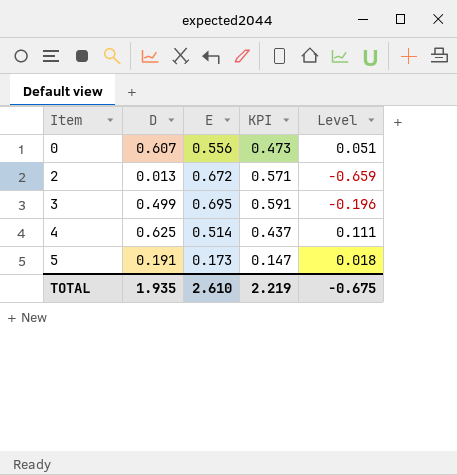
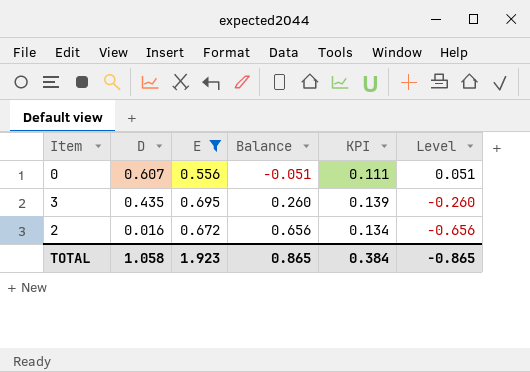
filter: none -> E >= 0.556
row order: Item ascending -> D descending
column Balance | formula: none -> [E] - [D]
column KPI | formula: [E] * 0.85 -> [E] * 0.2
3 | D: 0.499 -> 0.435
3 | Level: -0.196 -> -0.260
2 | D: 0.013 -> 0.016
2 | Level: -0.659 -> -0.656
TOTAL | D: 1.935 -> 1.058
TOTAL | E: 2.610 -> 1.923
TOTAL | KPI: 2.219 -> 0.384
TOTAL | Level: -0.675 -> -0.865

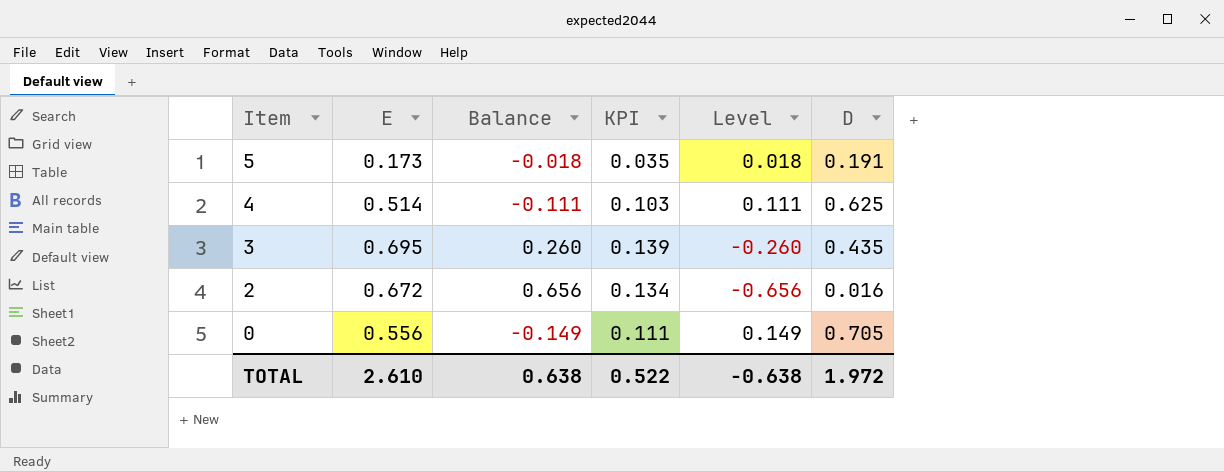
filter: E >= 0.556 -> none
row order: D descending -> Item descending
column D | position: 2 -> 6
0 | Balance: -0.051 -> -0.149
0 | Level: 0.051 -> 0.149
0 | D: 0.607 -> 0.705
TOTAL | E: 1.923 -> 2.610
TOTAL | Balance: 0.865 -> 0.638
TOTAL | KPI: 0.384 -> 0.522
TOTAL | Level: -0.865 -> -0.638
TOTAL | D: 1.058 -> 1.972

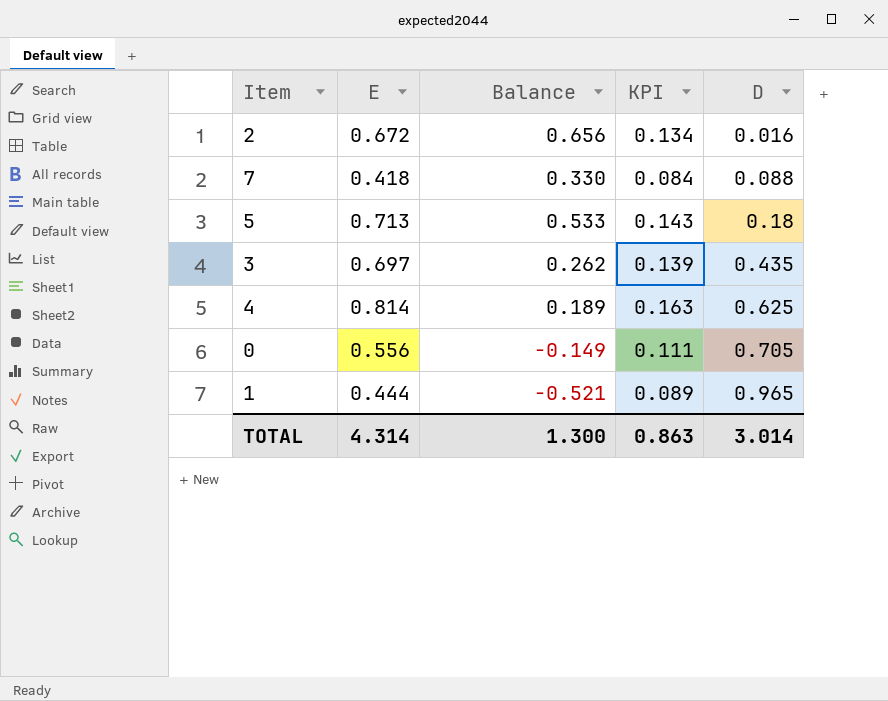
row order: Item descending -> D ascending
column Level | formula: [D] - [E] -> none
row 7: none -> 0.418 | 0.330 | 0.084 | 0.088
5 | E: 0.173 -> 0.713
5 | Balance: -0.018 -> 0.533
5 | KPI: 0.035 -> 0.143
5 | D: 0.191 -> 0.18
3 | E: 0.695 -> 0.697
3 | Balance: 0.260 -> 0.262
4 | E: 0.514 -> 0.814
4 | Balance: -0.111 -> 0.189
4 | KPI: 0.103 -> 0.163
row 1: none -> 0.444 | -0.521 | 0.089 | 0.965
TOTAL | E: 2.610 -> 4.314
TOTAL | Balance: 0.638 -> 1.300
TOTAL | KPI: 0.522 -> 0.863
TOTAL | D: 1.972 -> 3.014

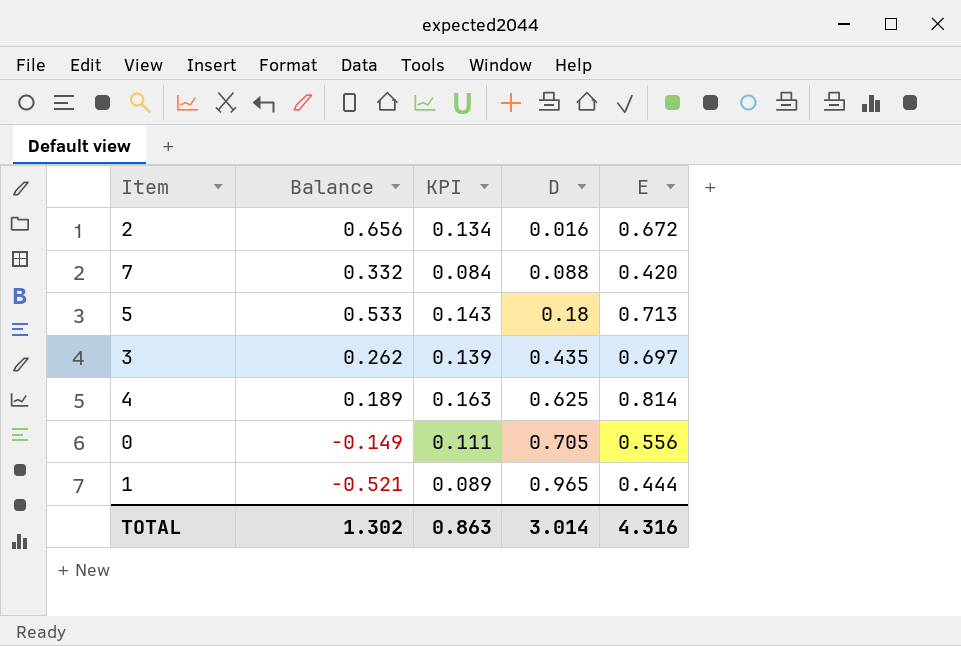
column E | position: 2 -> 5
7 | Balance: 0.330 -> 0.332
7 | E: 0.418 -> 0.420
TOTAL | Balance: 1.300 -> 1.302
TOTAL | E: 4.314 -> 4.316

